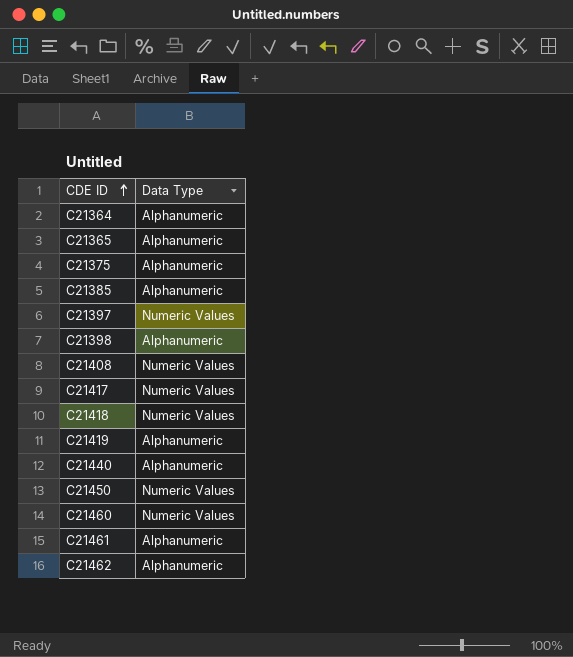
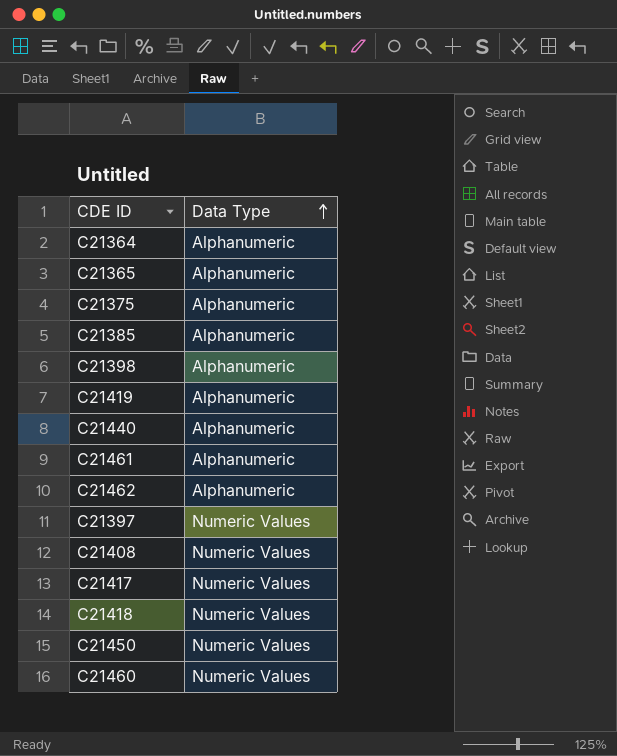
row order: CDE ID ascending -> Data Type ascending

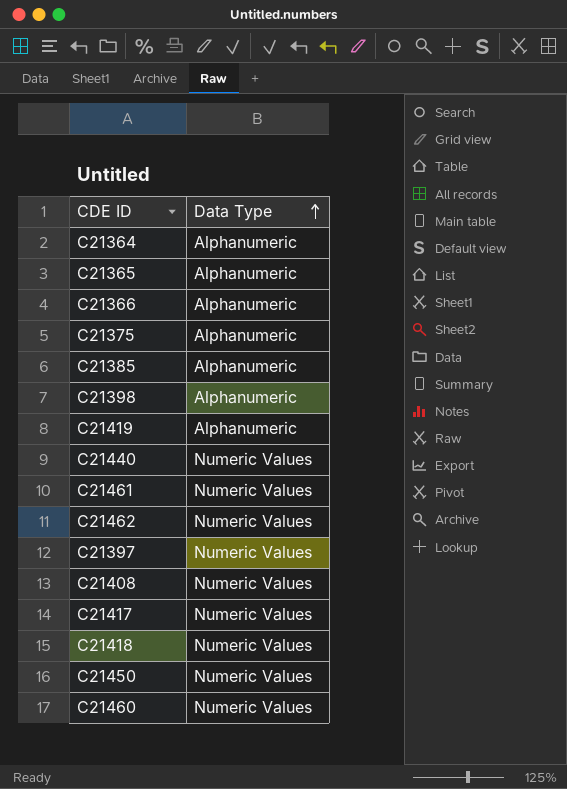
row C21366: none -> Alphanumeric
C21440 | Data Type: Alphanumeric -> Numeric Values
C21461 | Data Type: Alphanumeric -> Numeric Values
C21462 | Data Type: Alphanumeric -> Numeric Values

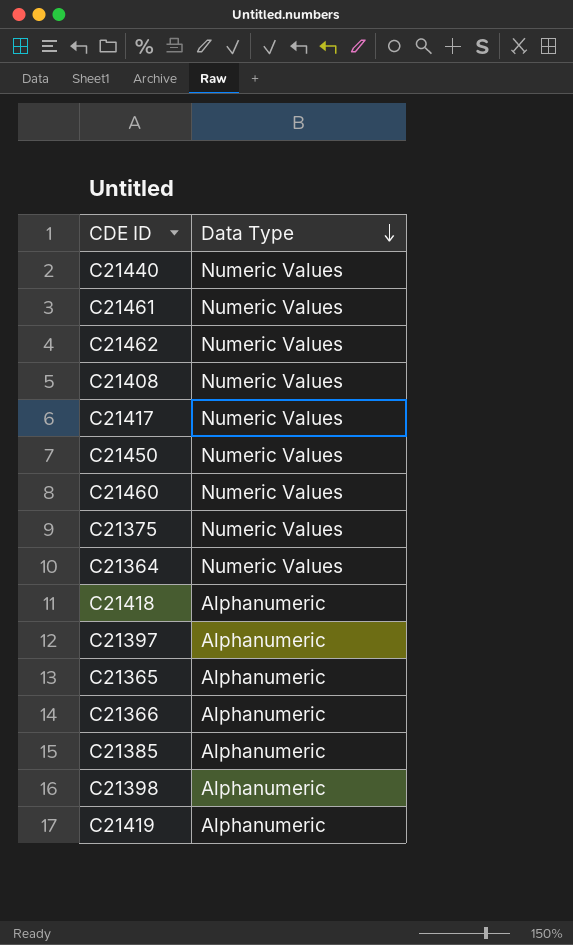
row order: Data Type ascending -> Data Type descending
C21375 | Data Type: Alphanumeric -> Numeric Values
C21364 | Data Type: Alphanumeric -> Numeric Values
C21418 | Data Type: Numeric Values -> Alphanumeric
C21397 | Data Type: Numeric Values -> Alphanumeric

